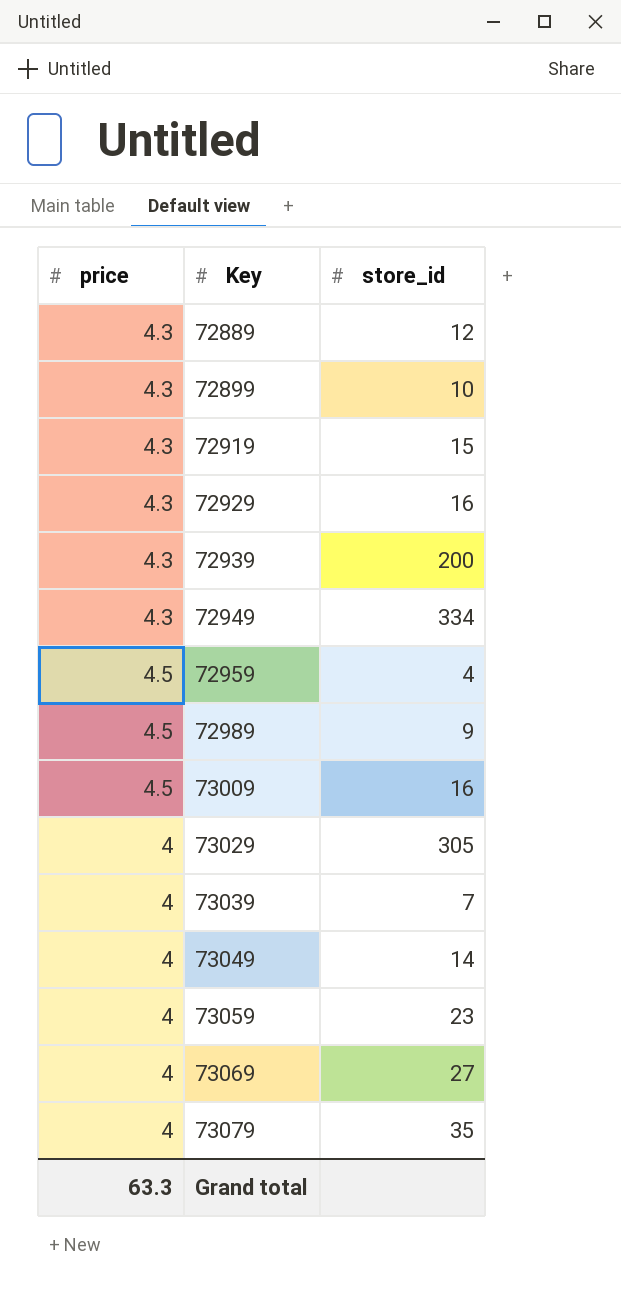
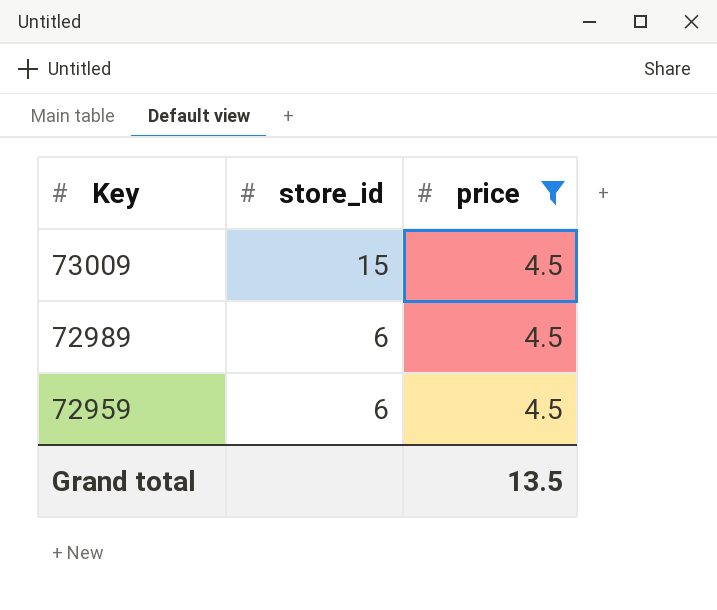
filter: none -> price = 4.5
row order: Key ascending -> Key descending
column price | position: 1 -> 3
73009 | store_id: 16 -> 15
72989 | store_id: 9 -> 6
72959 | store_id: 4 -> 6
Grand total | price: 63.3 -> 13.5

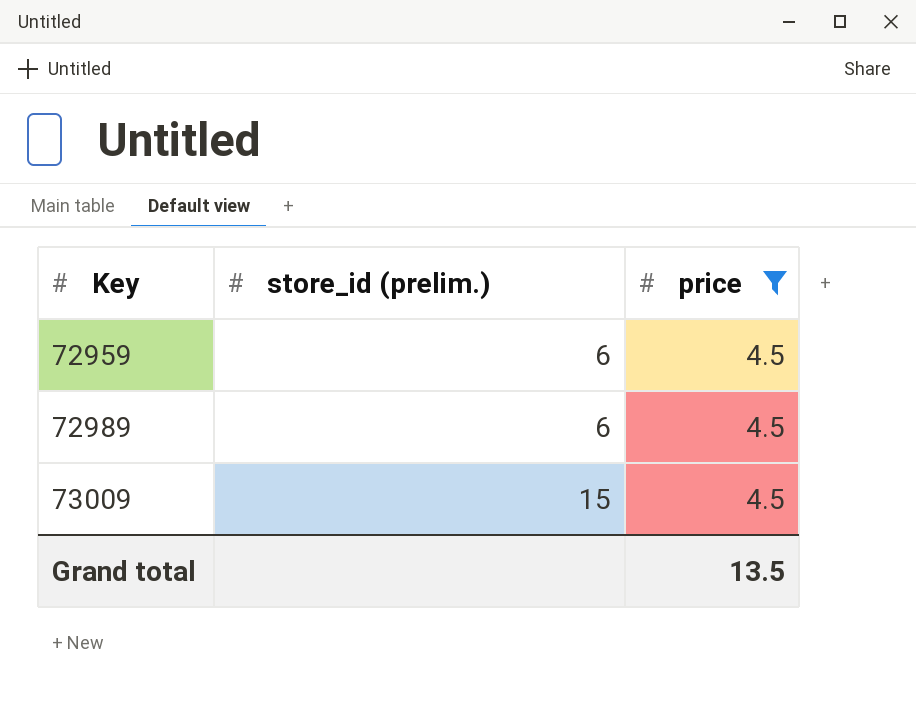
row order: Key descending -> Key ascending
column name: store_id -> store_id (prelim.)

